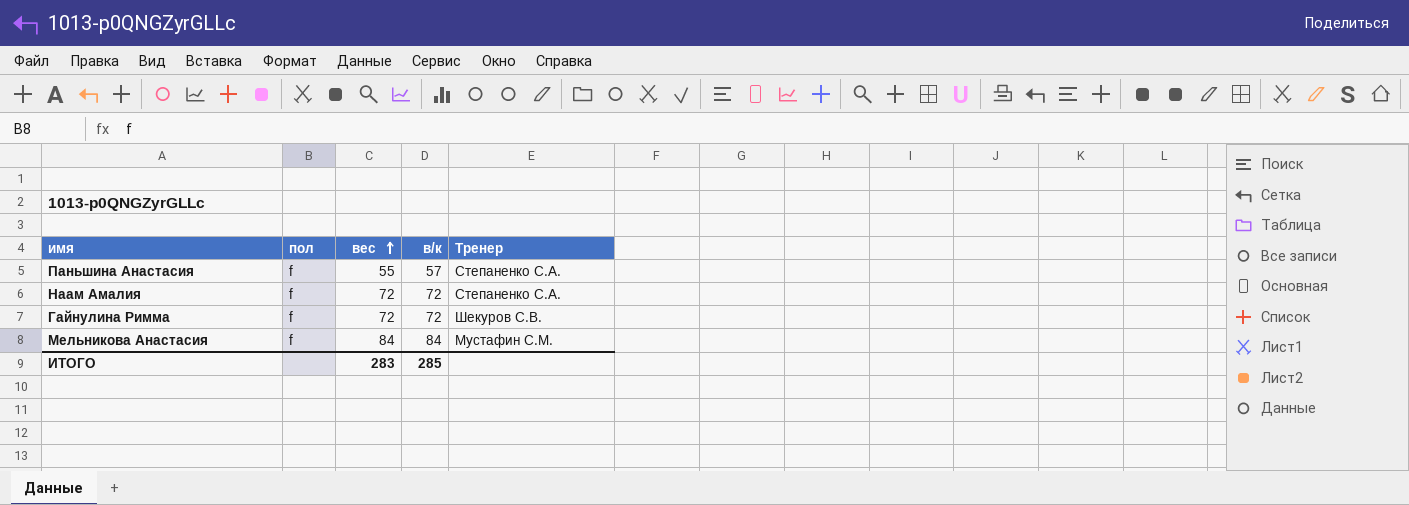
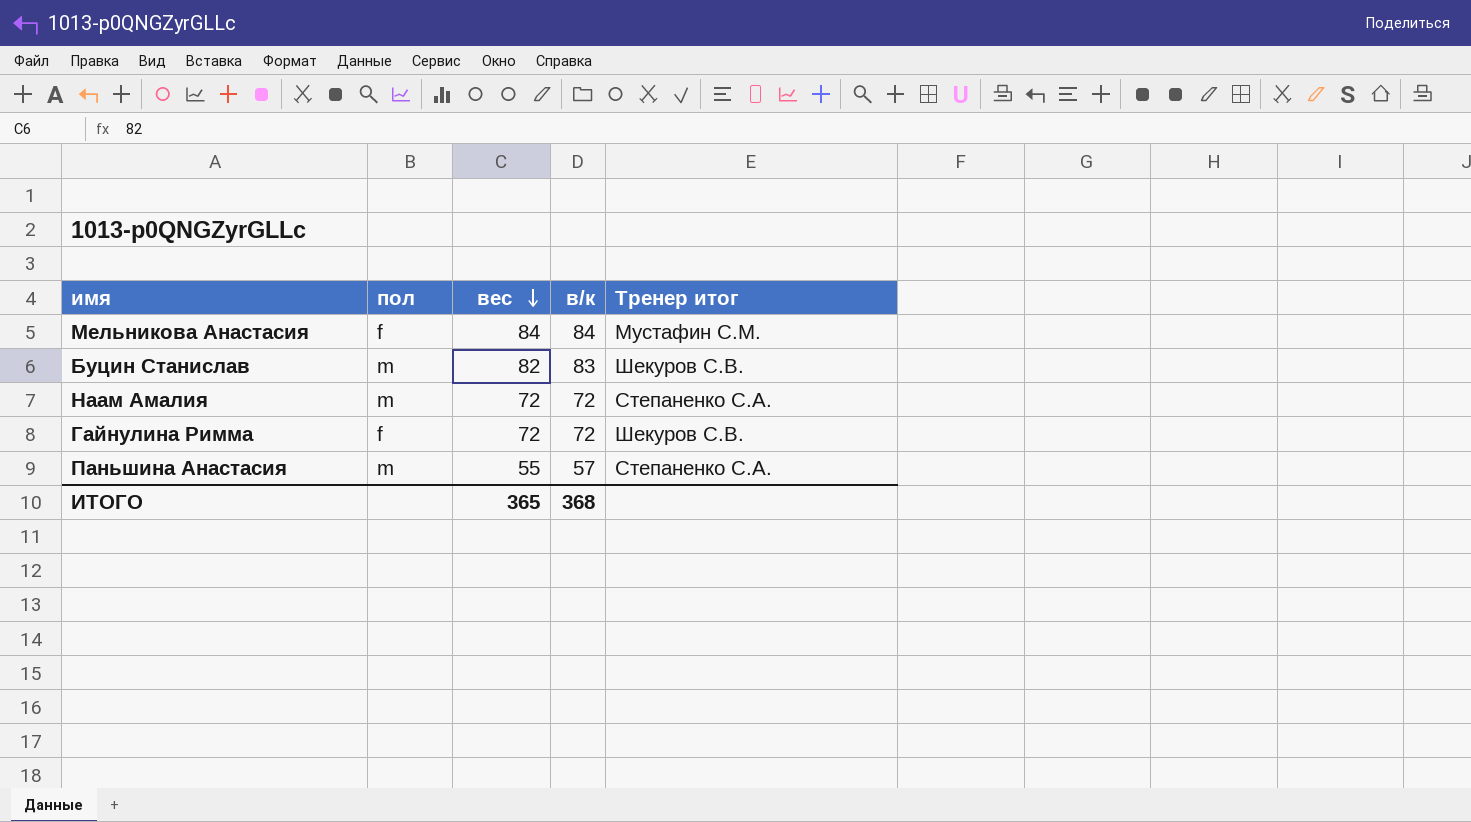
row order: вес ascending -> вес descending
column name: Тренер -> Тренер итог
row Буцин Станислав: none -> m | 82 | 83 | Шекуров С.В.
Наам Амалия | пол: f -> m
Паньшина Анастасия | пол: f -> m
ИТОГО | вес: 283 -> 365
ИТОГО | в/к: 285 -> 368

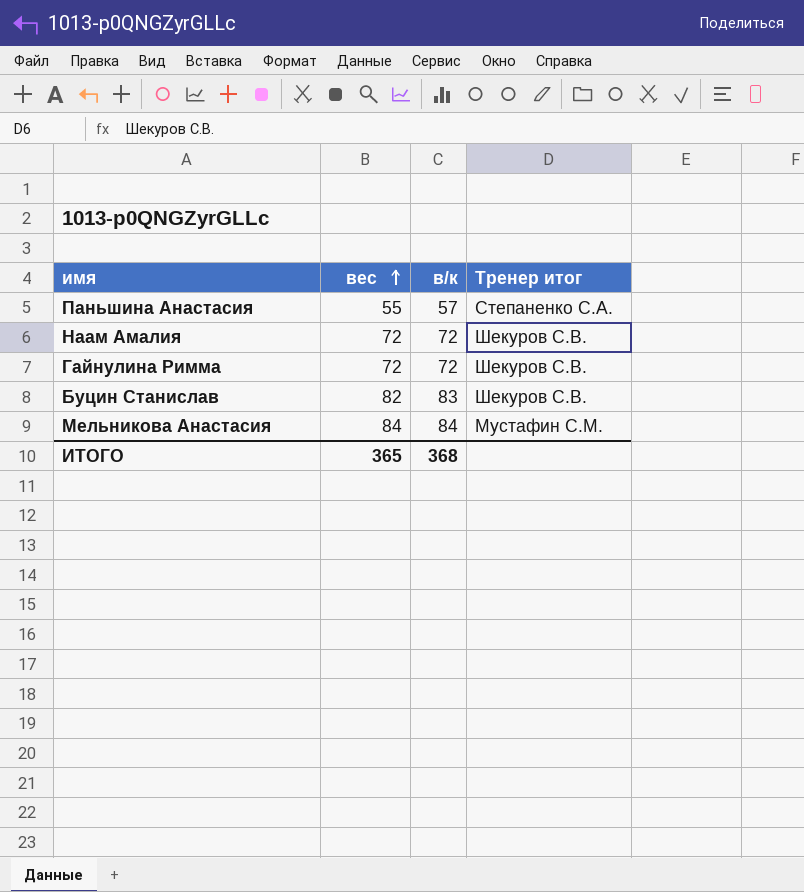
row order: вес descending -> вес ascending
column пол | position: 2 -> none
Наам Амалия | Тренер итог: Степаненко С.А. -> Шекуров С.В.

